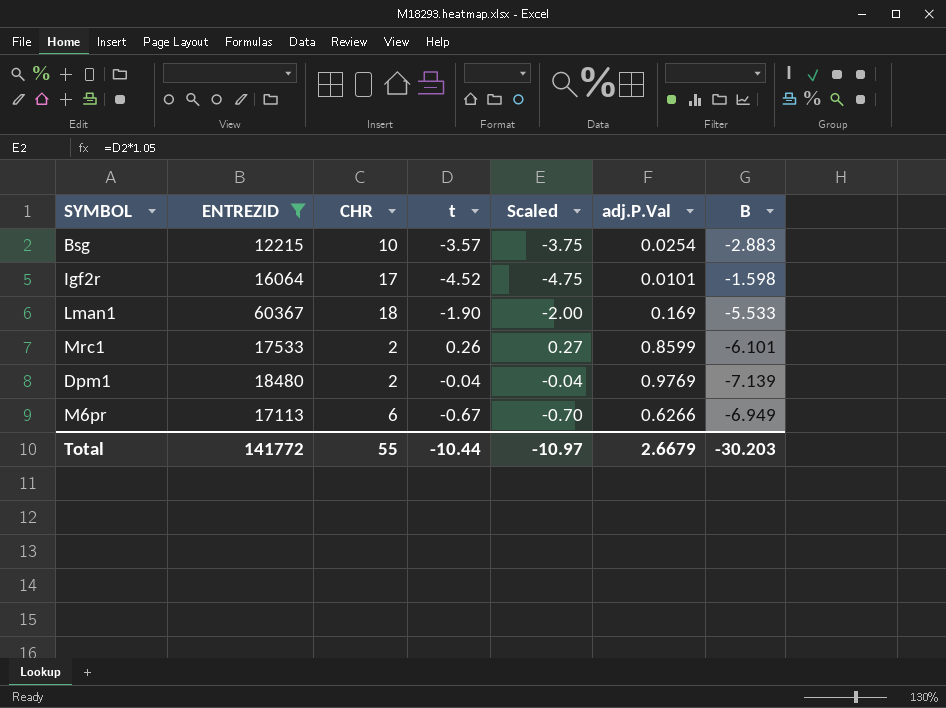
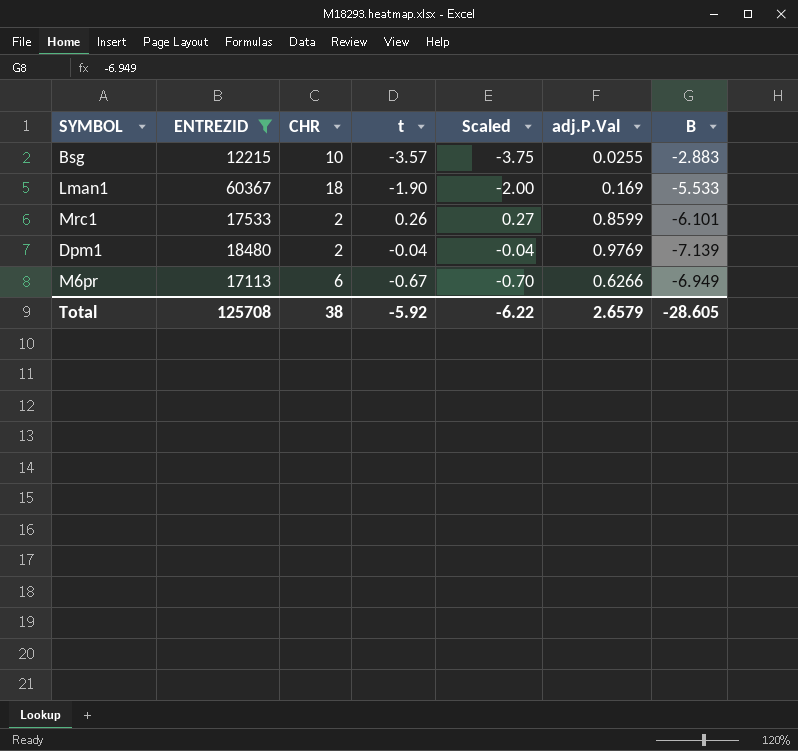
row Igf2r: 16064 | 17 | -4.52 | -4.75 | 0.0101 | -1.598 -> none
Bsg | adj.P.Val: 0.0254 -> 0.0255
Total | ENTREZID: 141772 -> 125708
Total | CHR: 55 -> 38
Total | t: -10.44 -> -5.92
Total | Scaled: -10.97 -> -6.22
Total | adj.P.Val: 2.6679 -> 2.6579
Total | B: -30.203 -> -28.605

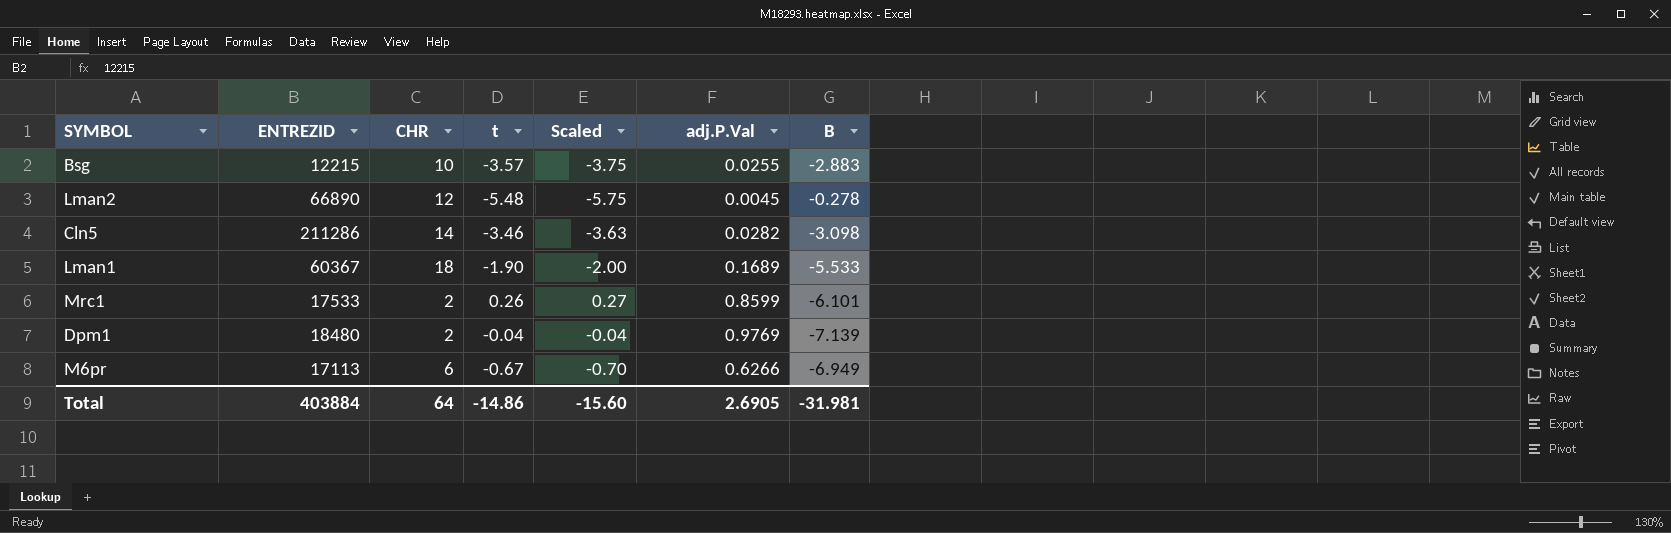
filter: ENTREZID <= 60367 -> none
Lman1 | adj.P.Val: 0.169 -> 0.1689
Total | ENTREZID: 125708 -> 403884
Total | CHR: 38 -> 64
Total | t: -5.92 -> -14.86
Total | Scaled: -6.22 -> -15.60
Total | adj.P.Val: 2.6579 -> 2.6905
Total | B: -28.605 -> -31.981

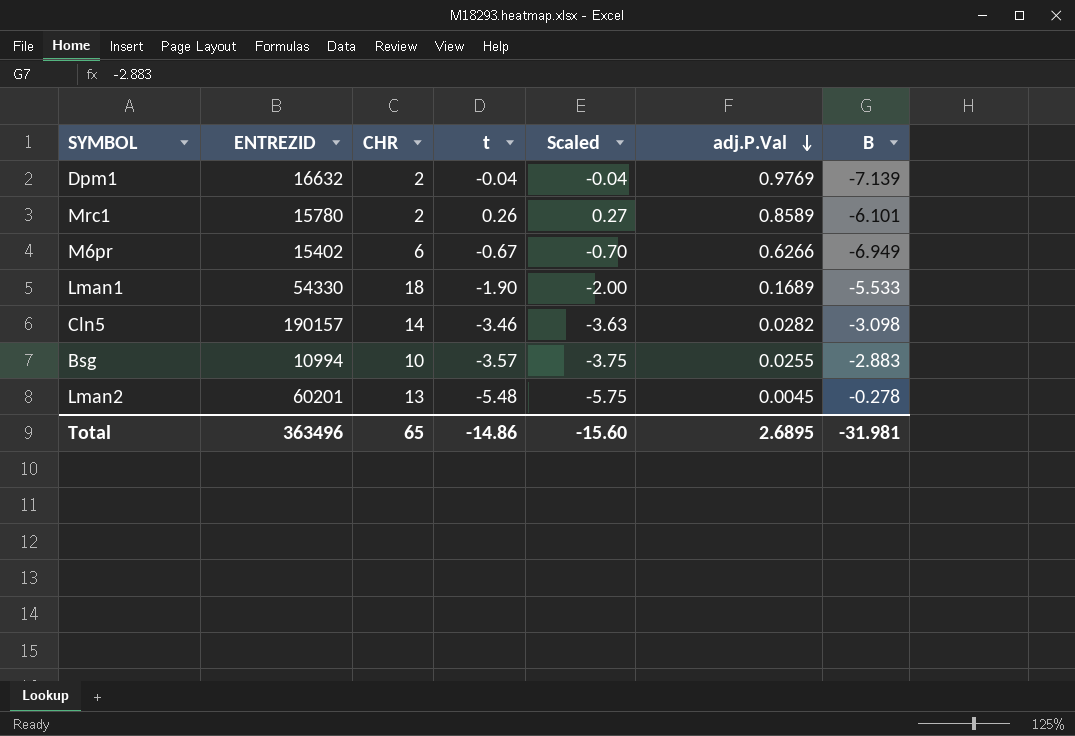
row order: none -> adj.P.Val descending
Dpm1 | ENTREZID: 18480 -> 16632
Mrc1 | ENTREZID: 17533 -> 15780
Mrc1 | adj.P.Val: 0.8599 -> 0.8589
M6pr | ENTREZID: 17113 -> 15402
Lman1 | ENTREZID: 60367 -> 54330
Cln5 | ENTREZID: 211286 -> 190157
Bsg | ENTREZID: 12215 -> 10994
Lman2 | ENTREZID: 66890 -> 60201
Lman2 | CHR: 12 -> 13
Total | ENTREZID: 403884 -> 363496
Total | CHR: 64 -> 65
Total | adj.P.Val: 2.6905 -> 2.6895

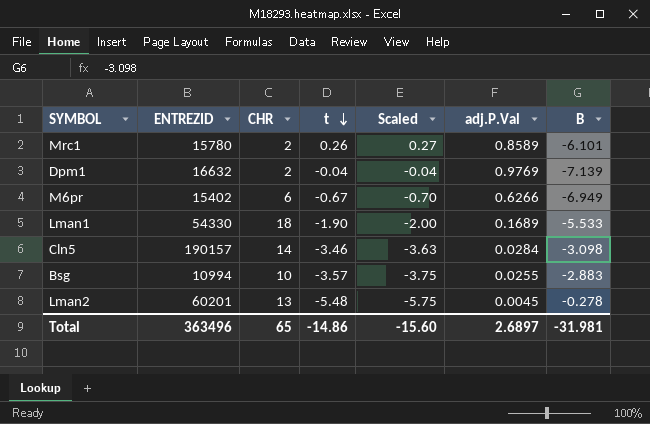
row order: adj.P.Val descending -> t descending
Cln5 | adj.P.Val: 0.0282 -> 0.0284
Total | adj.P.Val: 2.6895 -> 2.6897

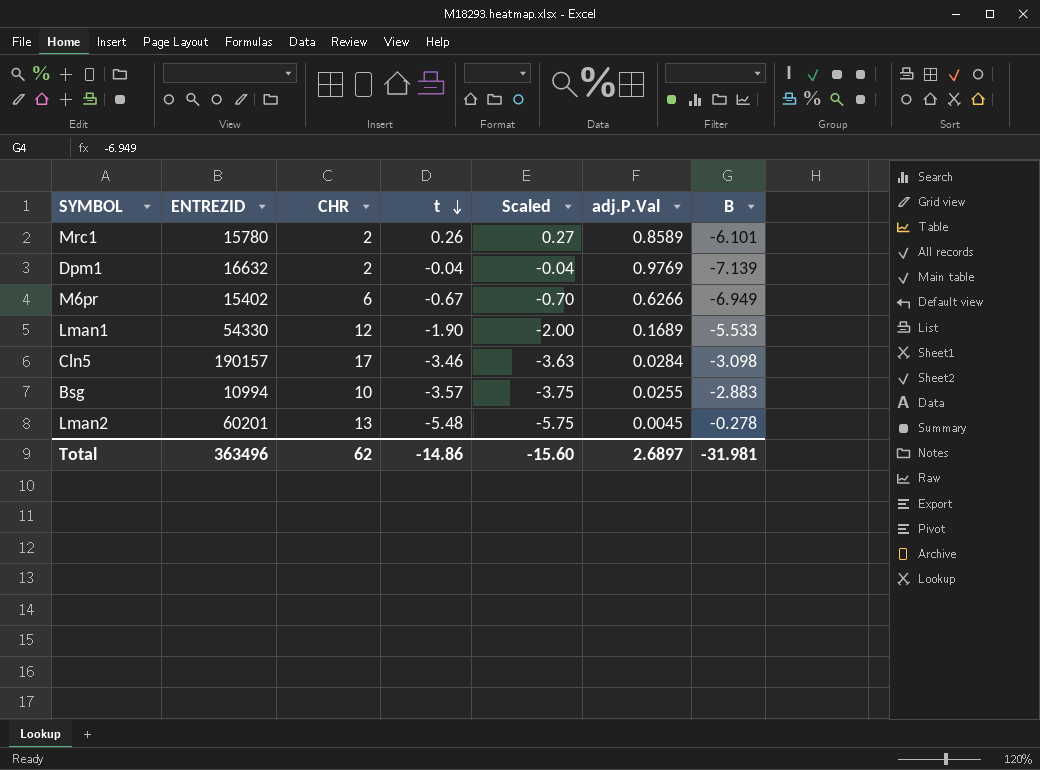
Lman1 | CHR: 18 -> 12
Cln5 | CHR: 14 -> 17
Total | CHR: 65 -> 62

